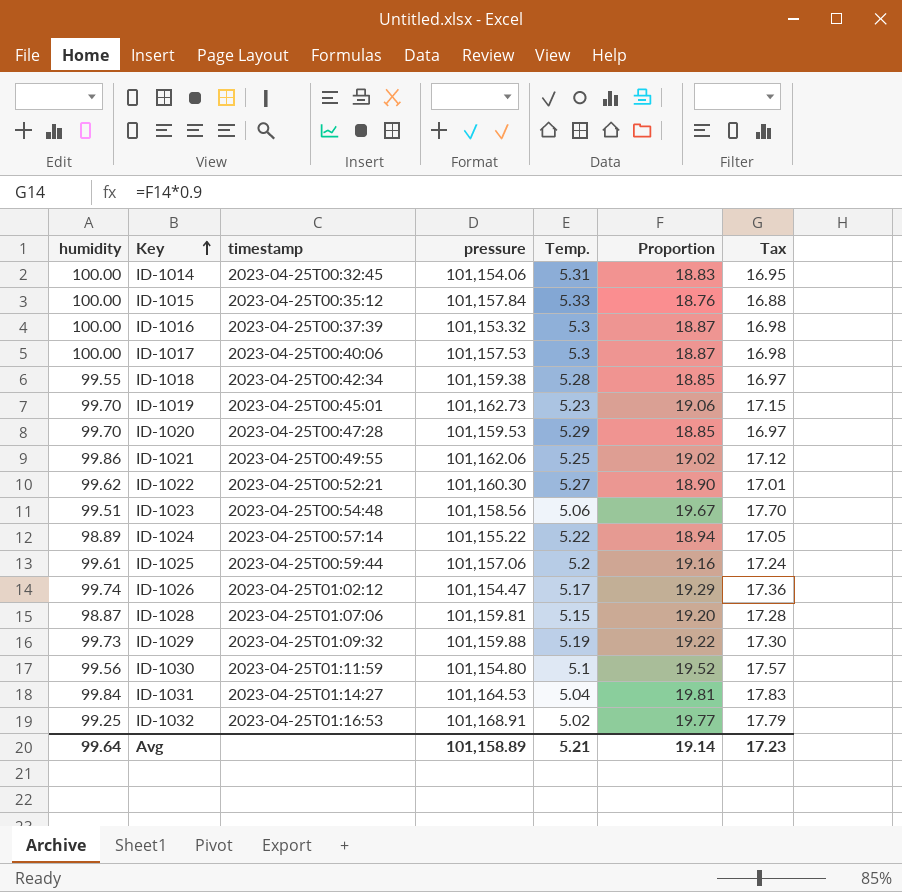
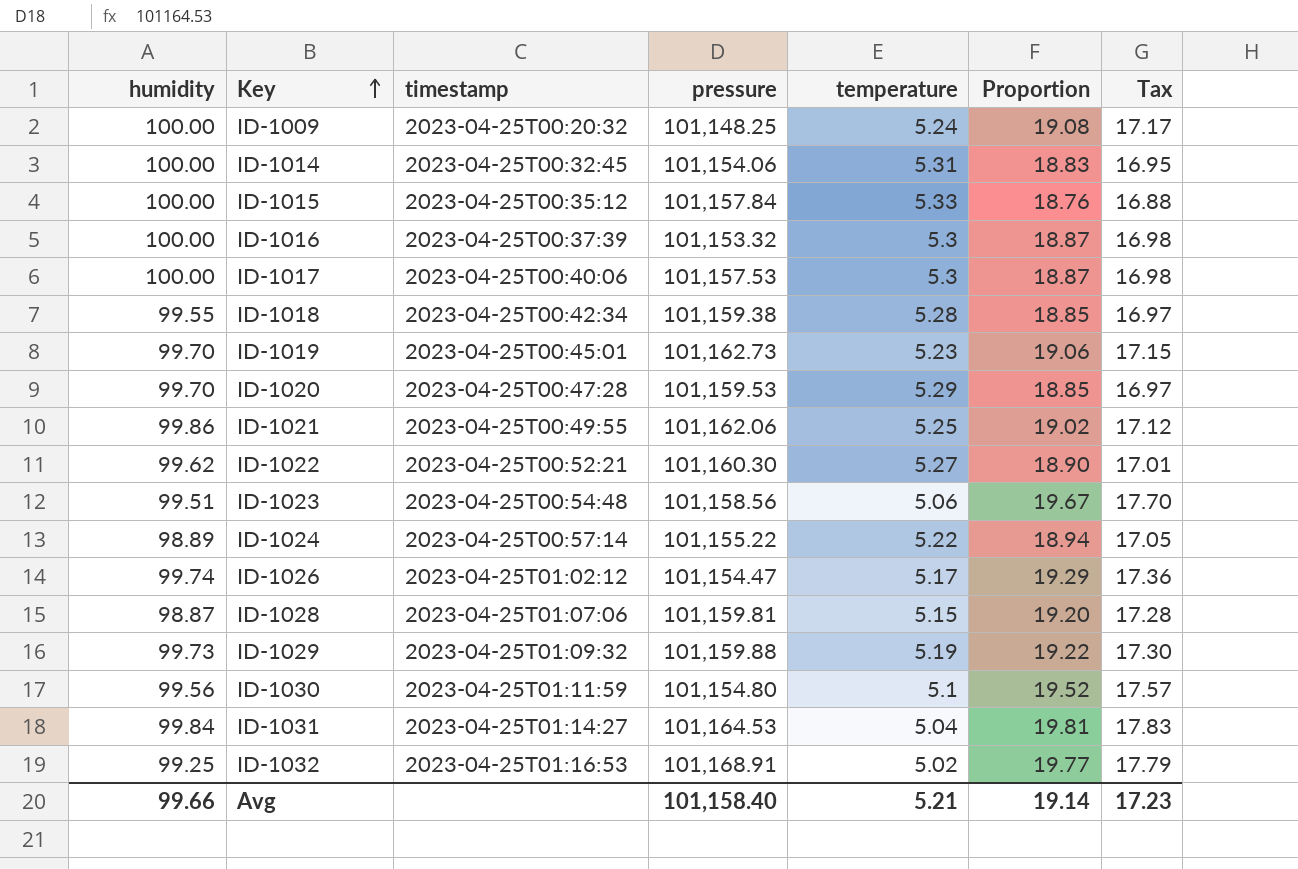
column name: Temp. -> temperature
row ID-1025: 99.61 | 2023-04-25T00:59:44 | 101,157.06 | 5.2 | 19.16 | 17.24 -> none
row ID-1009: none -> 100.00 | 2023-04-25T00:20:32 | 101,148.25 | 5.24 | 19.08 | 17.17
Avg | humidity: 99.64 -> 99.66
Avg | pressure: 101,158.89 -> 101,158.40

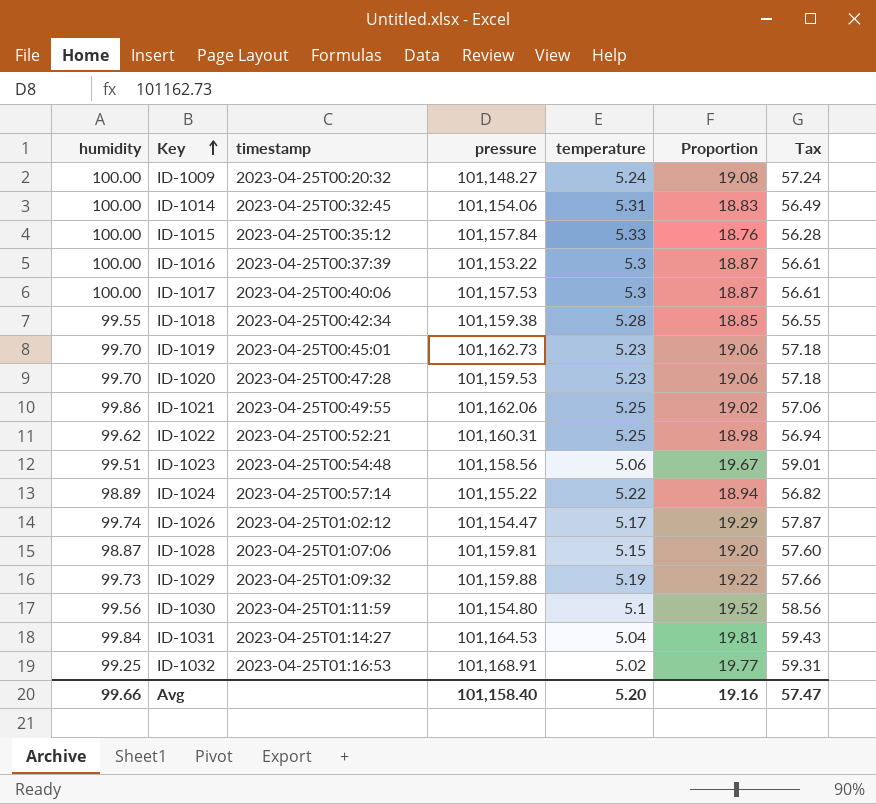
column Tax | formula: [Proportion] * 0.9 -> [Proportion] * 3
ID-1009 | pressure: 101,148.25 -> 101,148.27
ID-1016 | pressure: 101,153.32 -> 101,153.22
ID-1020 | temperature: 5.29 -> 5.23
ID-1020 | Proportion: 18.85 -> 19.06
ID-1022 | pressure: 101,160.30 -> 101,160.31
ID-1022 | temperature: 5.27 -> 5.25
ID-1022 | Proportion: 18.90 -> 18.98
Avg | temperature: 5.21 -> 5.20
Avg | Proportion: 19.14 -> 19.16
Avg | Tax: 17.23 -> 57.47

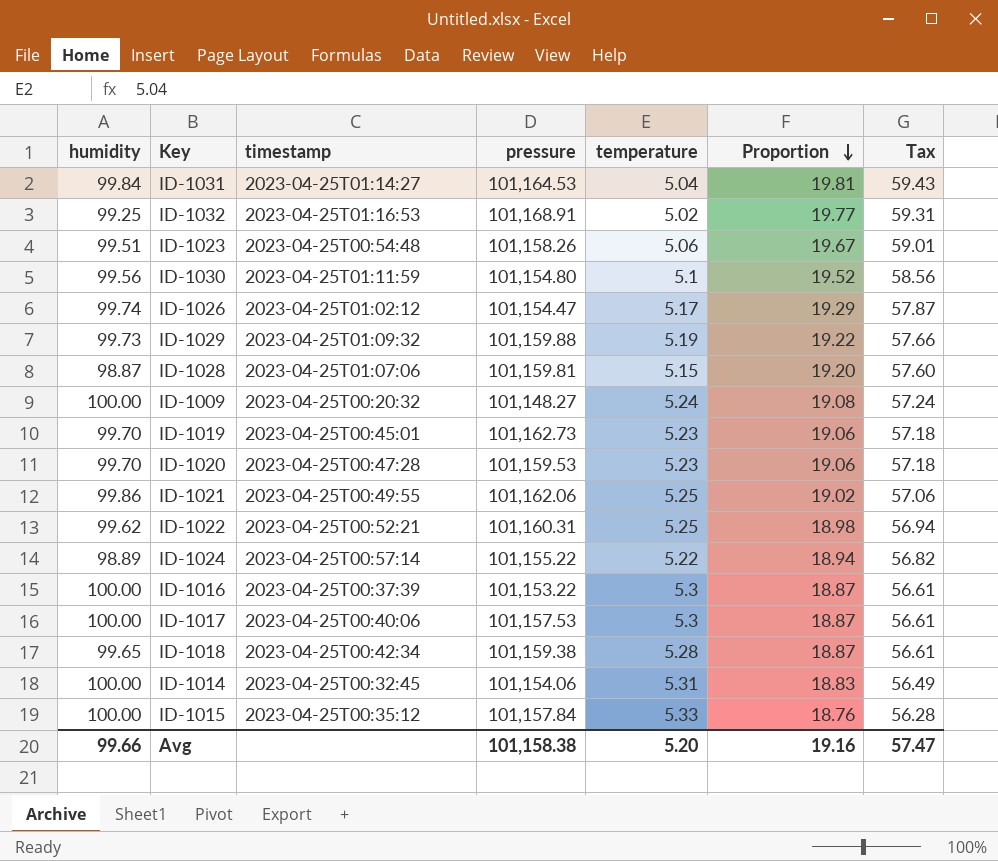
row order: Key ascending -> Proportion descending
ID-1023 | pressure: 101,158.56 -> 101,158.26
ID-1018 | humidity: 99.55 -> 99.65
ID-1018 | Proportion: 18.85 -> 18.87
ID-1018 | Tax: 56.55 -> 56.61
Avg | pressure: 101,158.40 -> 101,158.38

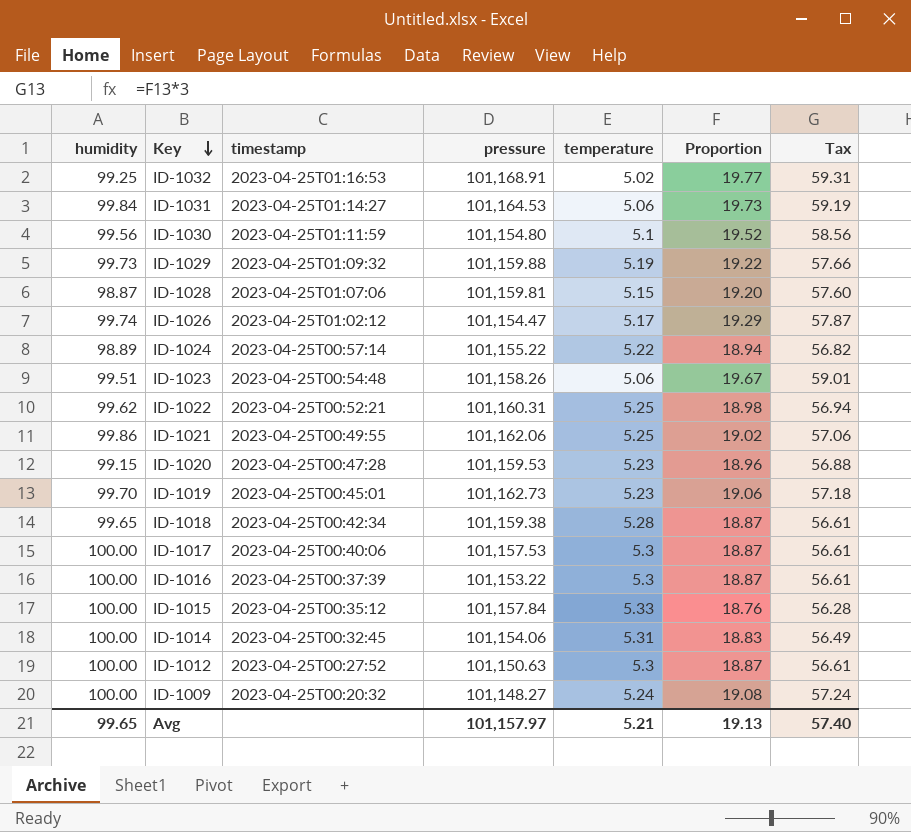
row order: Proportion descending -> Key descending
ID-1031 | temperature: 5.04 -> 5.06
ID-1031 | Proportion: 19.81 -> 19.73
ID-1031 | Tax: 59.43 -> 59.19
ID-1020 | humidity: 99.70 -> 99.15
ID-1020 | Proportion: 19.06 -> 18.96
ID-1020 | Tax: 57.18 -> 56.88
row ID-1012: none -> 100.00 | 2023-04-25T00:27:52 | 101,150.63 | 5.3 | 18.87 | 56.61
Avg | humidity: 99.66 -> 99.65
Avg | pressure: 101,158.38 -> 101,157.97
Avg | temperature: 5.20 -> 5.21
Avg | Proportion: 19.16 -> 19.13
Avg | Tax: 57.47 -> 57.40

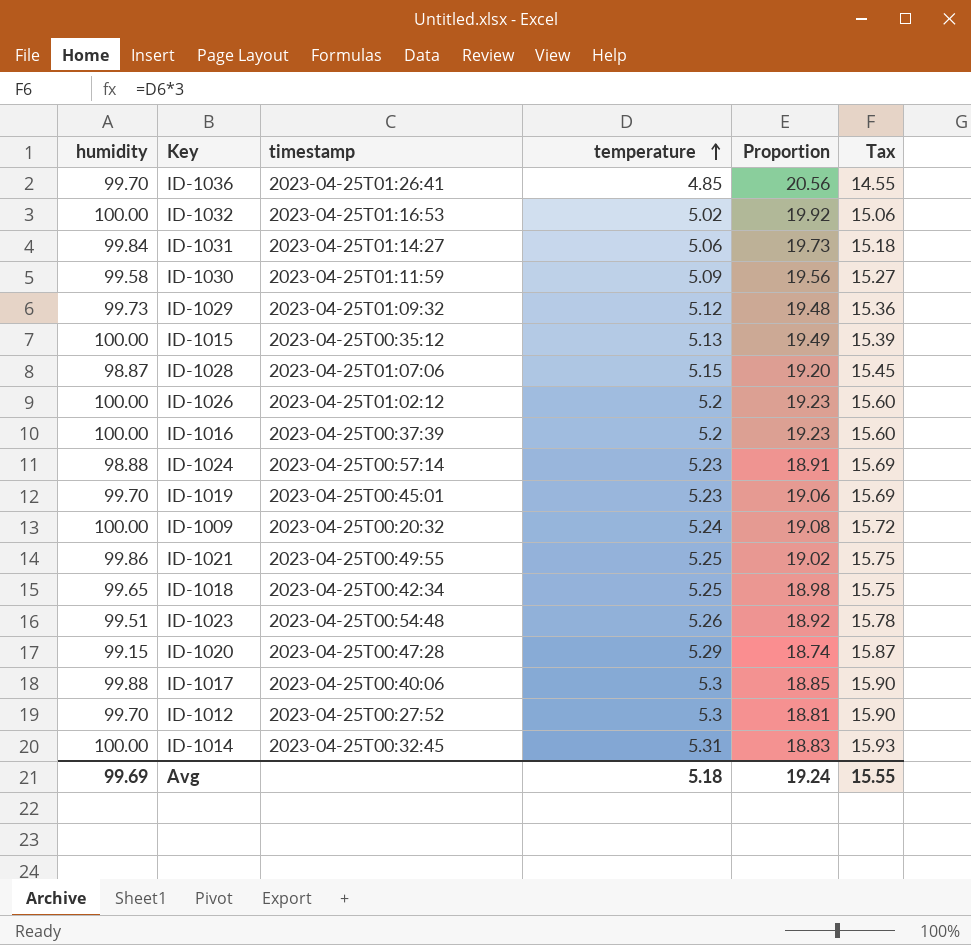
row order: Key descending -> temperature ascending
column pressure | position: 4 -> none
column Tax | formula: [Proportion] * 3 -> [temperature] * 3
row ID-1022: 99.62 | 2023-04-25T00:52:21 | 101,160.31 | 5.25 | 18.98 | 56.94 -> none
row ID-1036: none -> 99.70 | 2023-04-25T01:26:41 | 4.85 | 20.56 | 14.55
ID-1032 | humidity: 99.25 -> 100.00
ID-1032 | Proportion: 19.77 -> 19.92
ID-1030 | humidity: 99.56 -> 99.58
ID-1030 | temperature: 5.1 -> 5.09
ID-1030 | Proportion: 19.52 -> 19.56
ID-1029 | temperature: 5.19 -> 5.12
ID-1029 | Proportion: 19.22 -> 19.48
ID-1015 | temperature: 5.33 -> 5.13
ID-1015 | Proportion: 18.76 -> 19.49
ID-1026 | humidity: 99.74 -> 100.00
ID-1026 | temperature: 5.17 -> 5.2
ID-1026 | Proportion: 19.29 -> 19.23
ID-1016 | temperature: 5.3 -> 5.2
ID-1016 | Proportion: 18.87 -> 19.23
ID-1024 | humidity: 98.89 -> 98.88
ID-1024 | temperature: 5.22 -> 5.23
ID-1024 | Proportion: 18.94 -> 18.91
ID-1018 | temperature: 5.28 -> 5.25
ID-1018 | Proportion: 18.87 -> 18.98
ID-1023 | temperature: 5.06 -> 5.26
ID-1023 | Proportion: 19.67 -> 18.92
ID-1020 | temperature: 5.23 -> 5.29
ID-1020 | Proportion: 18.96 -> 18.74
ID-1017 | humidity: 100.00 -> 99.88
ID-1017 | Proportion: 18.87 -> 18.85
ID-1012 | humidity: 100.00 -> 99.70
ID-1012 | Proportion: 18.87 -> 18.81
Avg | humidity: 99.65 -> 99.69
Avg | temperature: 5.21 -> 5.18
Avg | Proportion: 19.13 -> 19.24
Avg | Tax: 57.40 -> 15.55

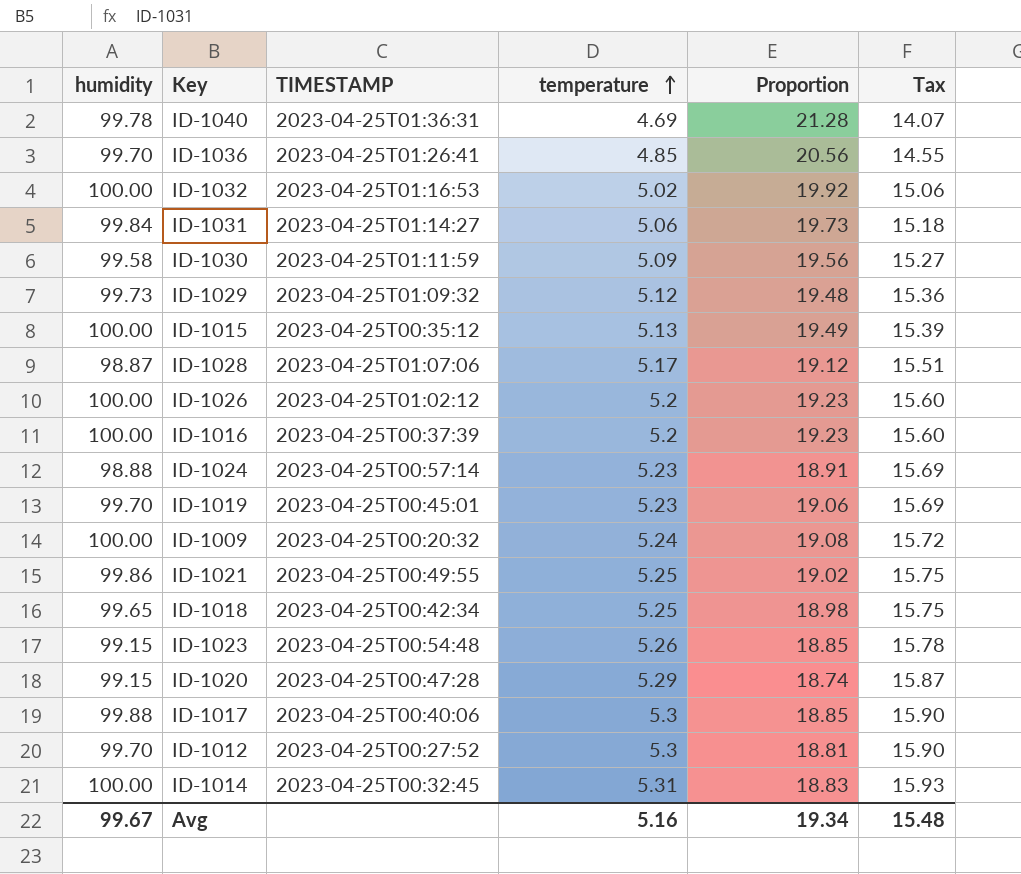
column name: timestamp -> TIMESTAMP
row ID-1040: none -> 99.78 | 2023-04-25T01:36:31 | 4.69 | 21.28 | 14.07
ID-1028 | temperature: 5.15 -> 5.17
ID-1028 | Proportion: 19.20 -> 19.12
ID-1028 | Tax: 15.45 -> 15.51
ID-1023 | humidity: 99.51 -> 99.15
ID-1023 | Proportion: 18.92 -> 18.85
Avg | humidity: 99.69 -> 99.67
Avg | temperature: 5.18 -> 5.16
Avg | Proportion: 19.24 -> 19.34
Avg | Tax: 15.55 -> 15.48

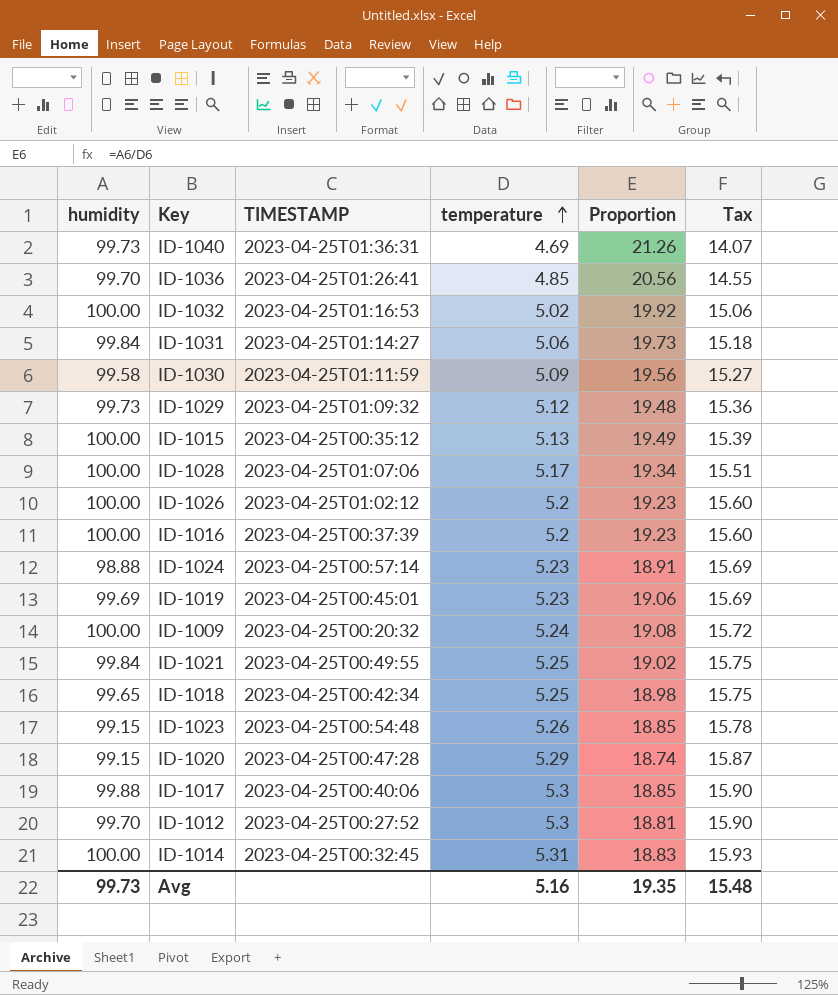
ID-1040 | humidity: 99.78 -> 99.73
ID-1040 | Proportion: 21.28 -> 21.26
ID-1028 | humidity: 98.87 -> 100.00
ID-1028 | Proportion: 19.12 -> 19.34
ID-1019 | humidity: 99.70 -> 99.69
ID-1021 | humidity: 99.86 -> 99.84
Avg | humidity: 99.67 -> 99.73
Avg | Proportion: 19.34 -> 19.35

